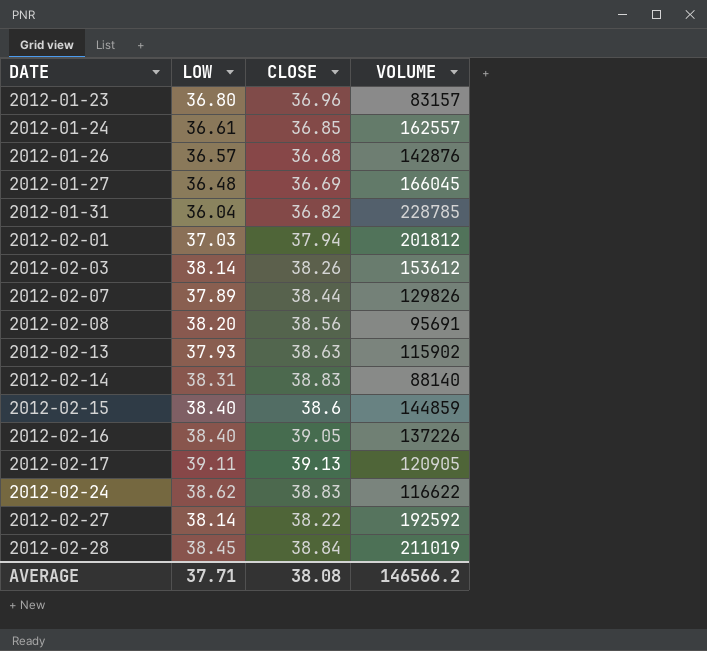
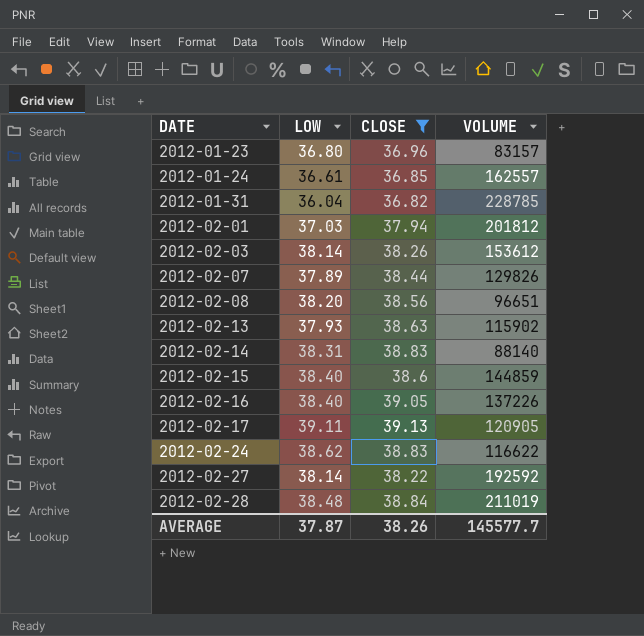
filter: none -> CLOSE >= 36.82
2012-02-08 | VOLUME: 95691 -> 96651
2012-02-28 | LOW: 38.45 -> 38.48
AVERAGE | LOW: 37.71 -> 37.87
AVERAGE | CLOSE: 38.08 -> 38.26
AVERAGE | VOLUME: 146566.2 -> 145577.7

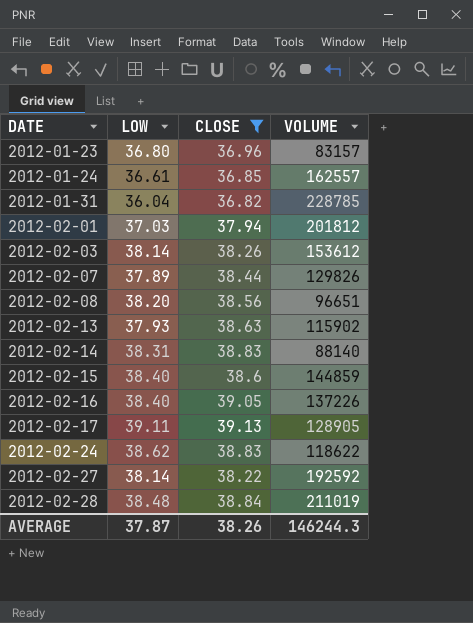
2012-02-17 | VOLUME: 120905 -> 128905
2012-02-24 | VOLUME: 116622 -> 118622
AVERAGE | VOLUME: 145577.7 -> 146244.3

